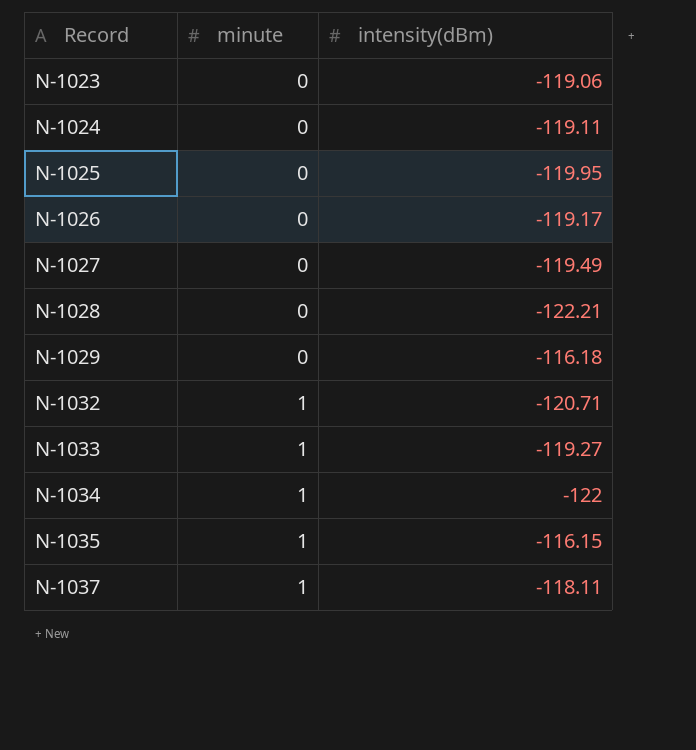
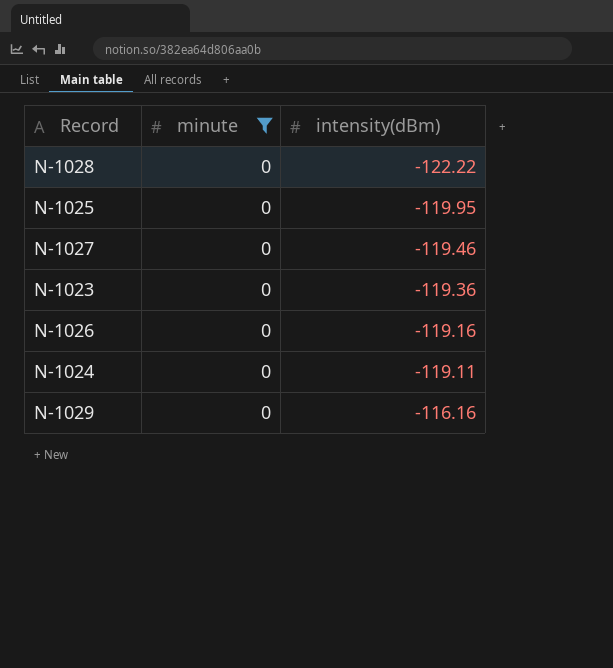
filter: none -> minute = 0
row order: Record ascending -> intensity(dBm) ascending
N-1028 | intensity(dBm): -122.21 -> -122.22
N-1027 | intensity(dBm): -119.49 -> -119.46
N-1023 | intensity(dBm): -119.06 -> -119.36
N-1026 | intensity(dBm): -119.17 -> -119.16
N-1029 | intensity(dBm): -116.18 -> -116.16

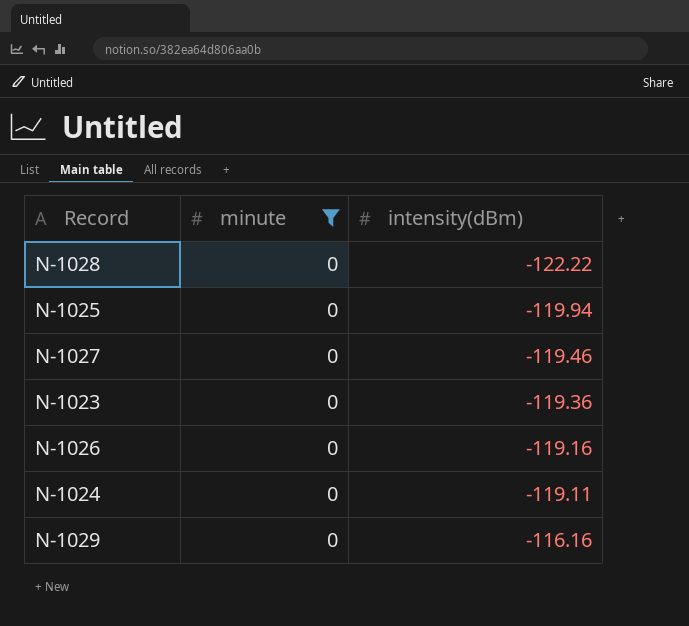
N-1025 | intensity(dBm): -119.95 -> -119.94

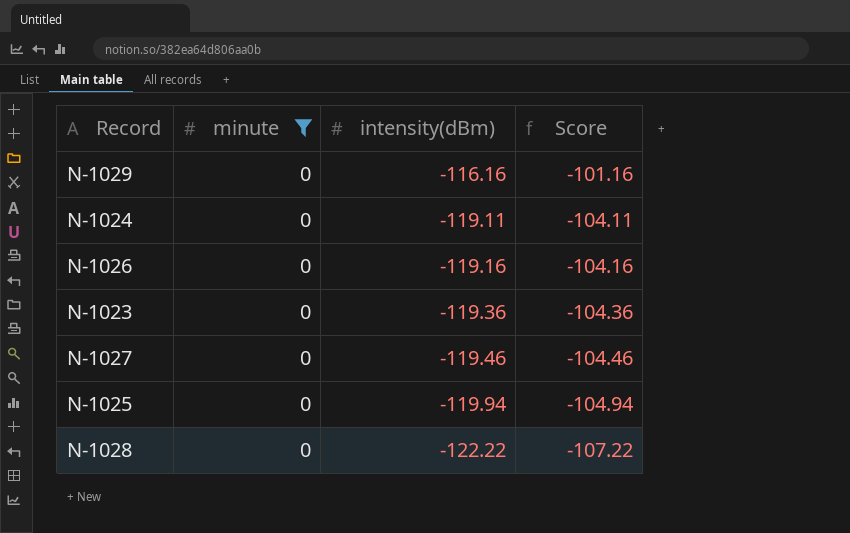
row order: intensity(dBm) ascending -> intensity(dBm) descending
column Score | formula: none -> [intensity(dBm)] + 15

